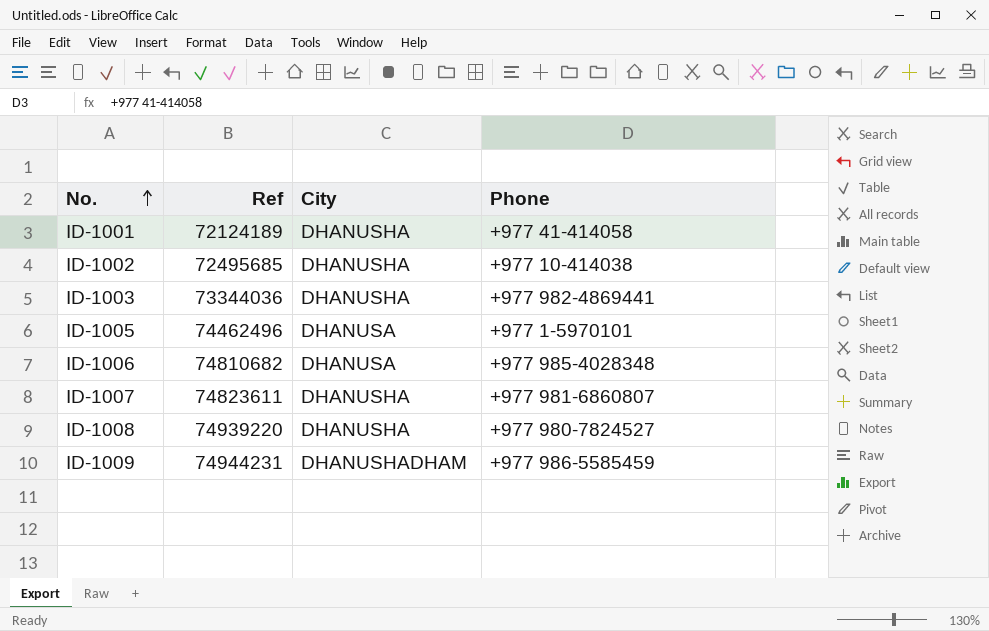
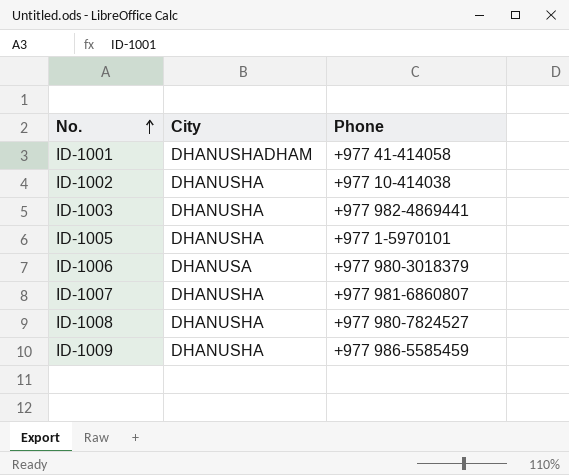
column Ref | position: 2 -> none
ID-1001 | City: DHANUSHA -> DHANUSHADHAM
ID-1005 | City: DHANUSA -> DHANUSHA
ID-1006 | Phone: +977 985-4028348 -> +977 980-3018379
ID-1009 | City: DHANUSHADHAM -> DHANUSHA

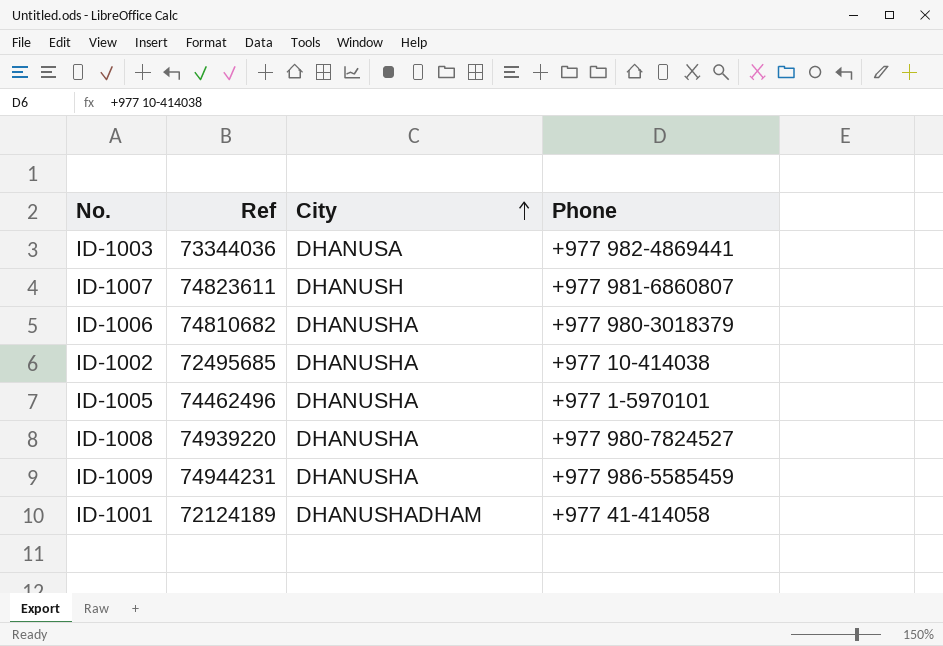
row order: No. ascending -> City ascending
column Ref | position: none -> 2
ID-1003 | City: DHANUSHA -> DHANUSA
ID-1007 | City: DHANUSHA -> DHANUSH
ID-1006 | City: DHANUSA -> DHANUSHA

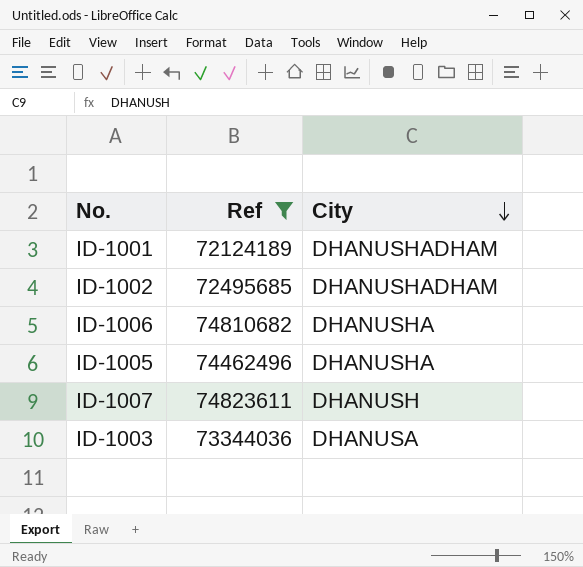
filter: none -> Ref <= 74823611
row order: City ascending -> City descending
column Phone | position: 4 -> none
ID-1002 | City: DHANUSHA -> DHANUSHADHAM

